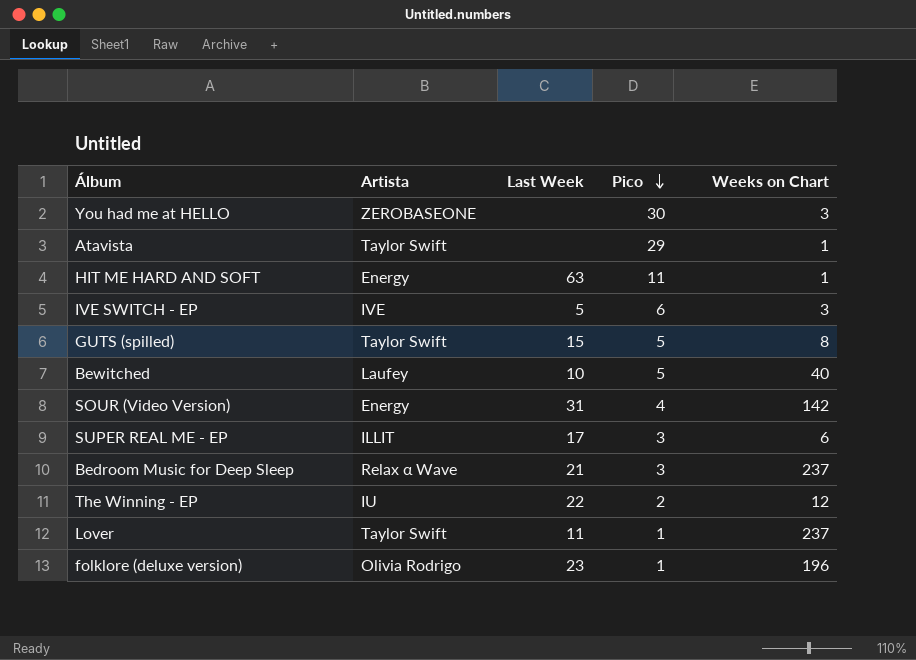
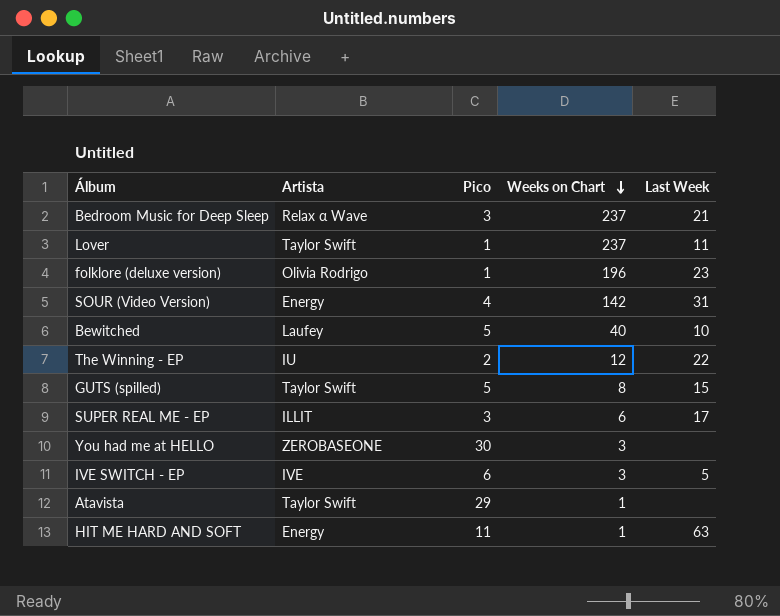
row order: Pico descending -> Weeks on Chart descending
column Last Week | position: 3 -> 5

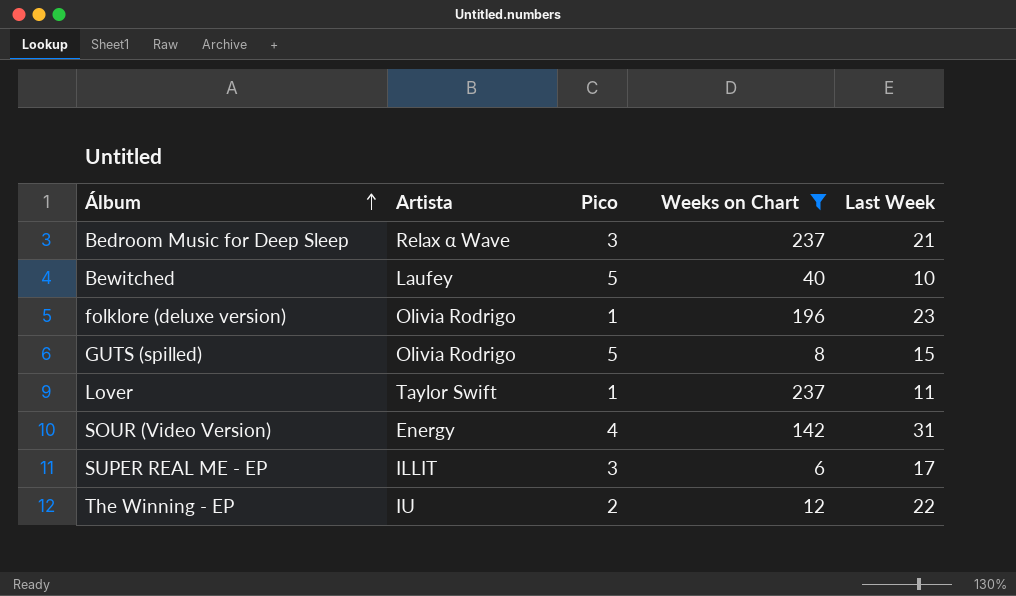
filter: none -> Weeks on Chart >= 6
row order: Weeks on Chart descending -> Álbum ascending
GUTS (spilled) | Artista: Taylor Swift -> Olivia Rodrigo

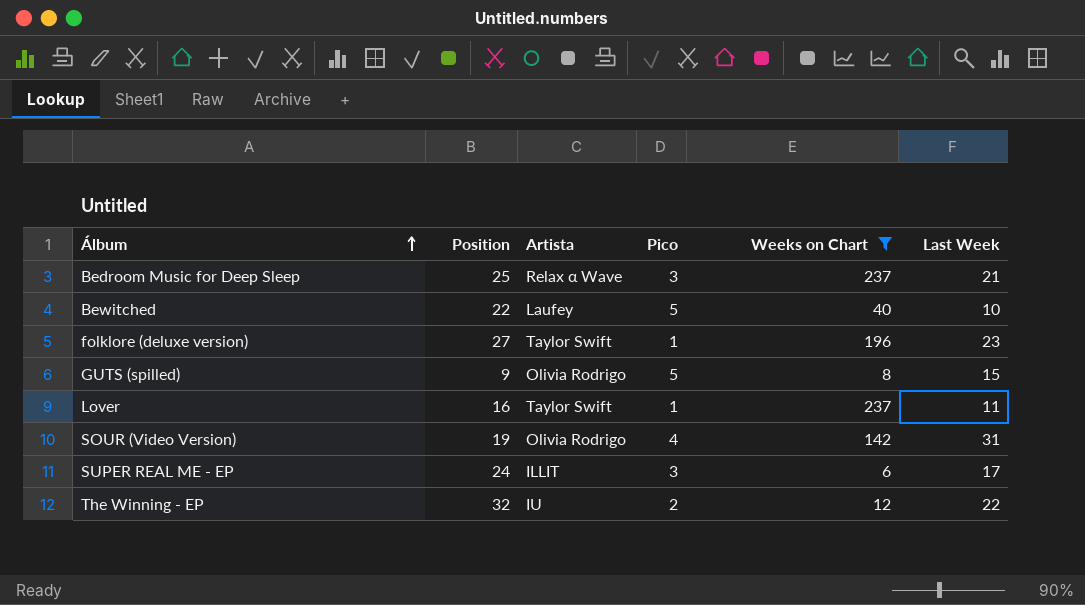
column Position | position: none -> 2
folklore (deluxe version) | Artista: Olivia Rodrigo -> Taylor Swift
SOUR (Video Version) | Artista: Energy -> Olivia Rodrigo

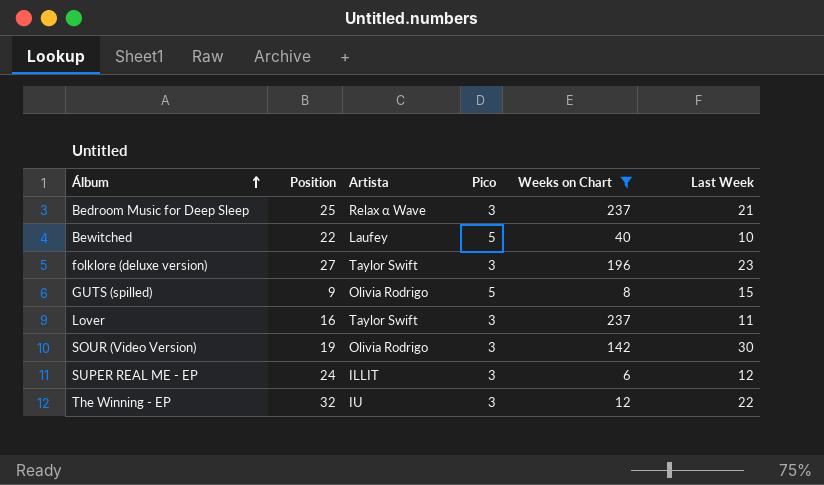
folklore (deluxe version) | Pico: 1 -> 3
Lover | Pico: 1 -> 3
SOUR (Video Version) | Pico: 4 -> 3
SOUR (Video Version) | Last Week: 31 -> 30
SUPER REAL ME - EP | Last Week: 17 -> 12
The Winning - EP | Pico: 2 -> 3

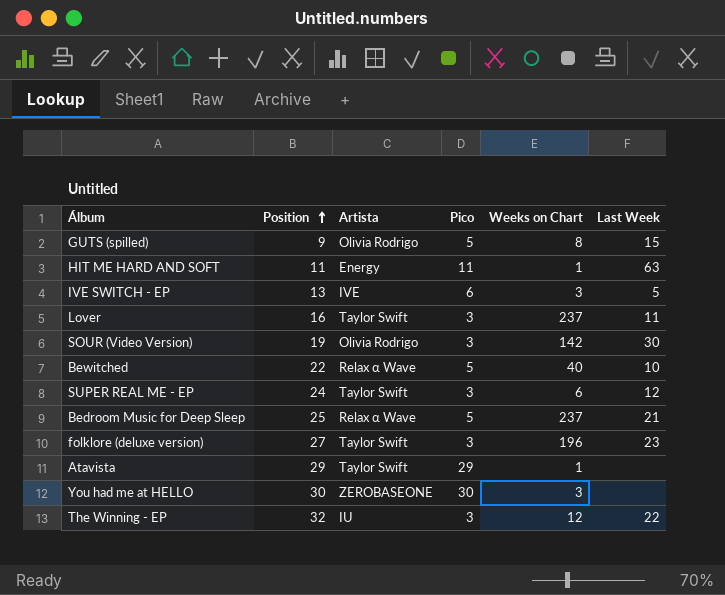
filter: Weeks on Chart >= 6 -> none
row order: Álbum ascending -> Position ascending
Bewitched | Artista: Laufey -> Relax α Wave
SUPER REAL ME - EP | Artista: ILLIT -> Taylor Swift
Bedroom Music for Deep Sleep | Pico: 3 -> 5

